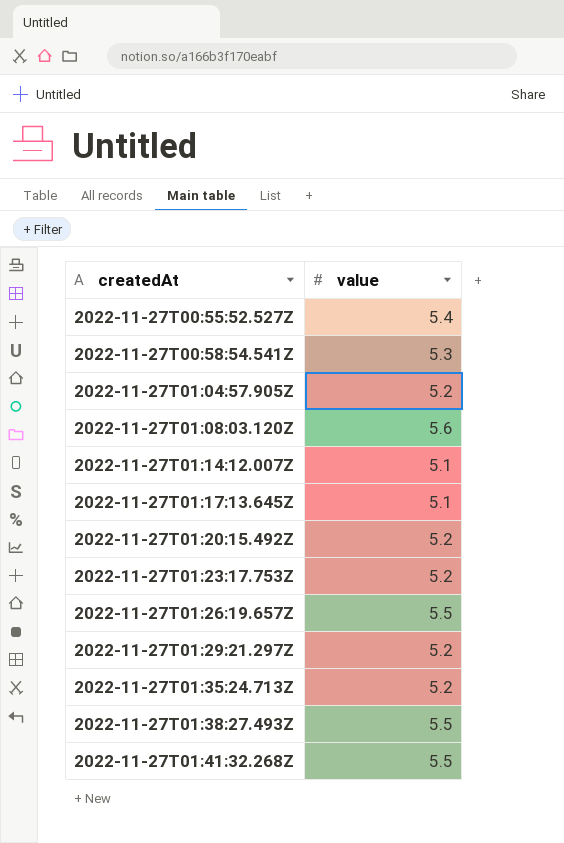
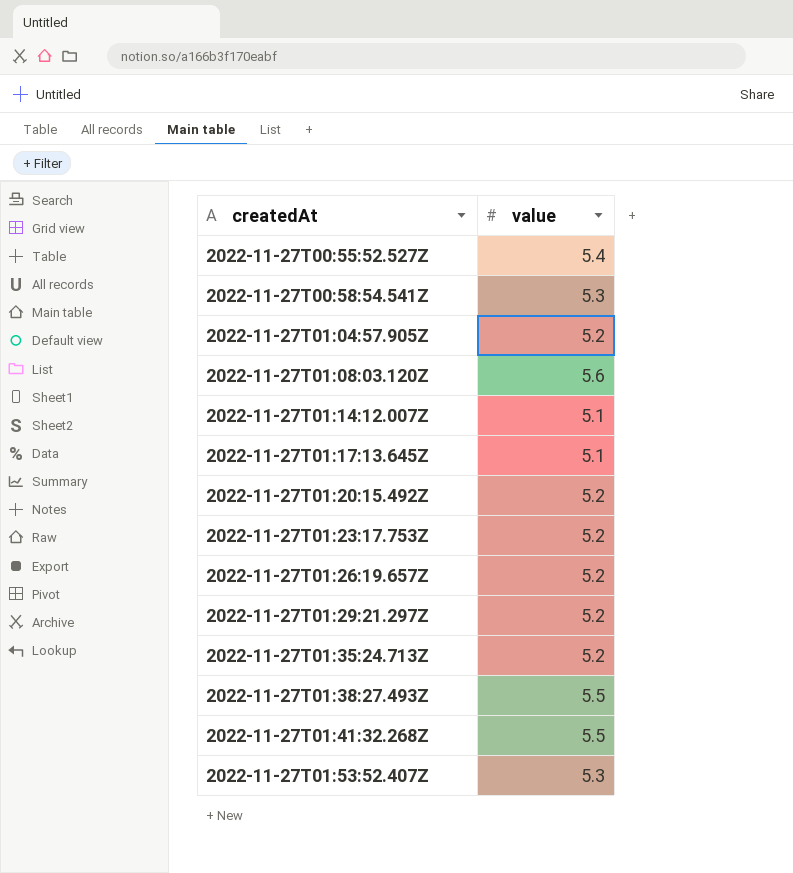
2022-11-27T01:26:19.657Z | value: 5.5 -> 5.2
row 2022-11-27T01:53:52.407Z: none -> 5.3

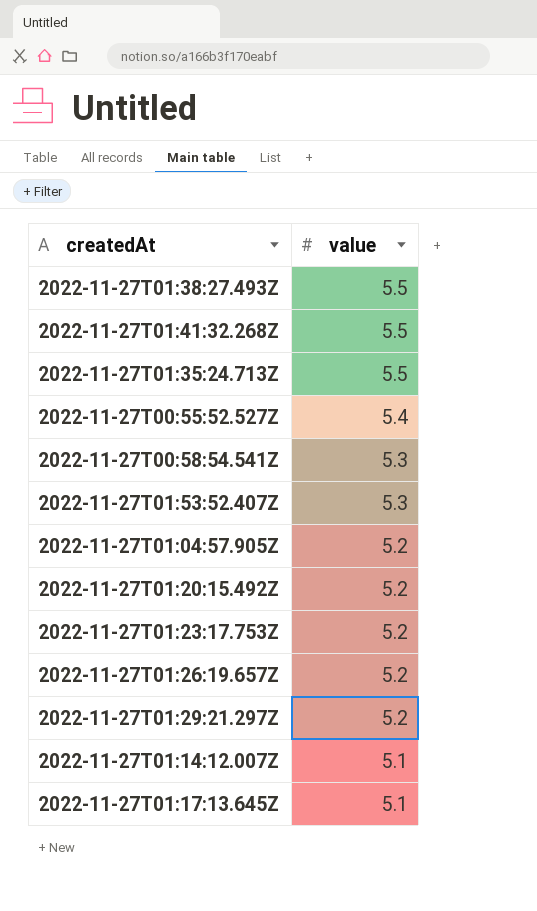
row order: createdAt ascending -> value descending
row 2022-11-27T01:08:03.120Z: 5.6 -> none
2022-11-27T01:35:24.713Z | value: 5.2 -> 5.5

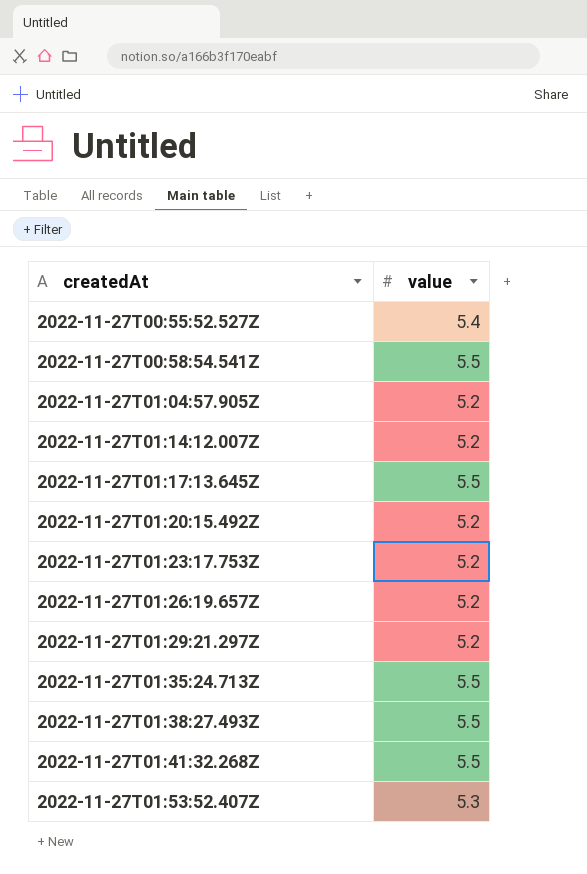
row order: value descending -> createdAt ascending
2022-11-27T00:58:54.541Z | value: 5.3 -> 5.5
2022-11-27T01:14:12.007Z | value: 5.1 -> 5.2
2022-11-27T01:17:13.645Z | value: 5.1 -> 5.5

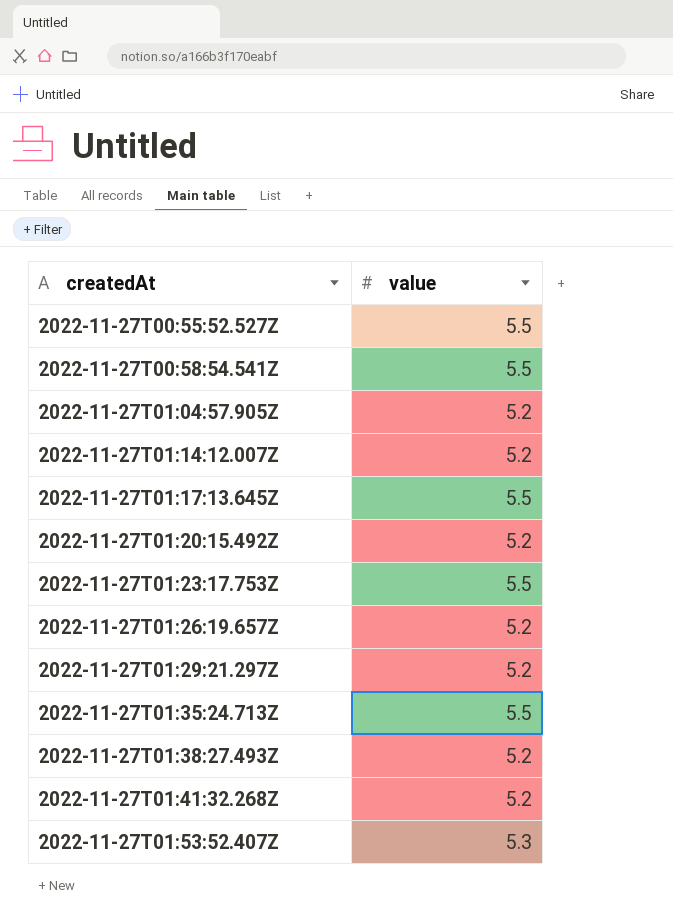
2022-11-27T00:55:52.527Z | value: 5.4 -> 5.5
2022-11-27T01:23:17.753Z | value: 5.2 -> 5.5
2022-11-27T01:38:27.493Z | value: 5.5 -> 5.2
2022-11-27T01:41:32.268Z | value: 5.5 -> 5.2

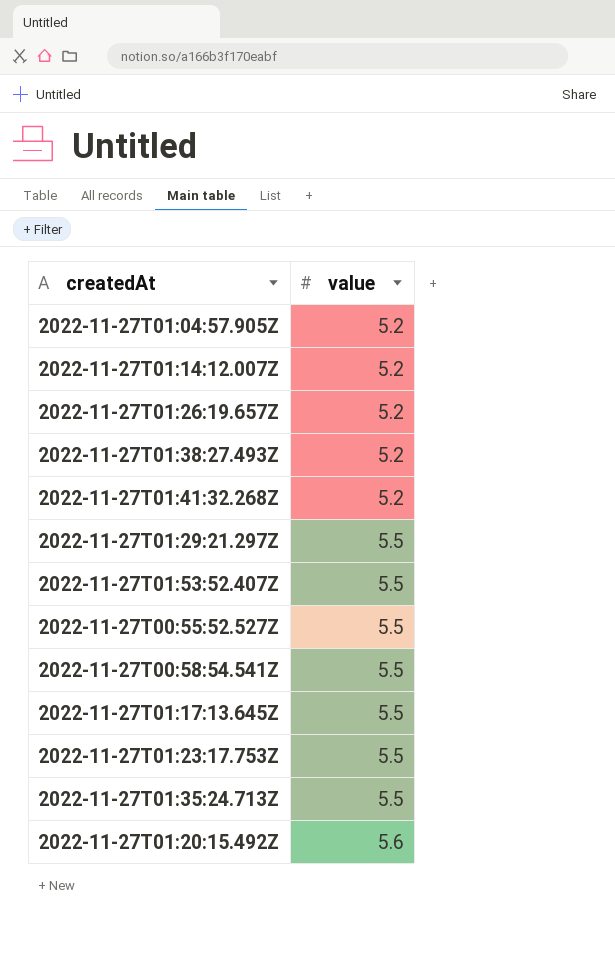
row order: createdAt ascending -> value ascending
2022-11-27T01:29:21.297Z | value: 5.2 -> 5.5
2022-11-27T01:53:52.407Z | value: 5.3 -> 5.5
2022-11-27T01:20:15.492Z | value: 5.2 -> 5.6

